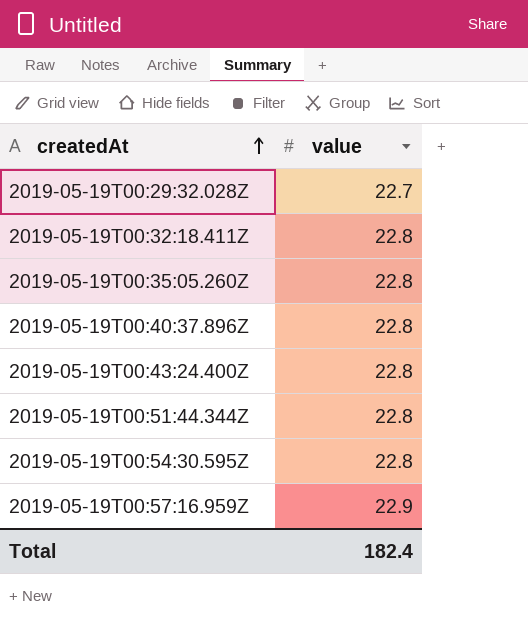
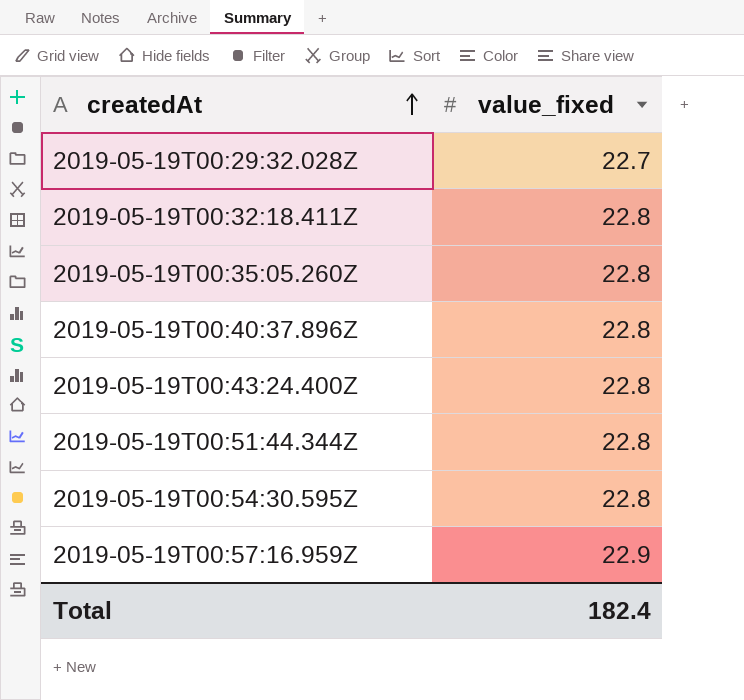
column name: value -> value_fixed

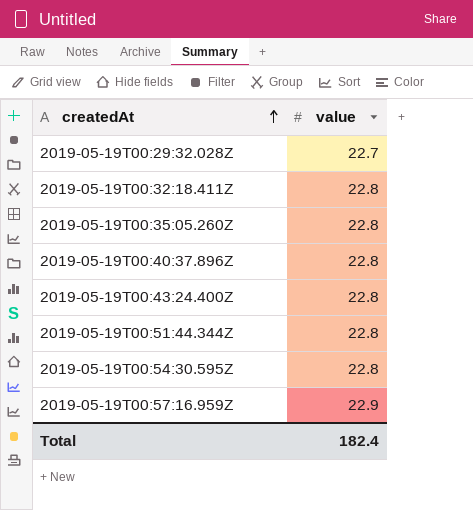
column name: value_fixed -> value

